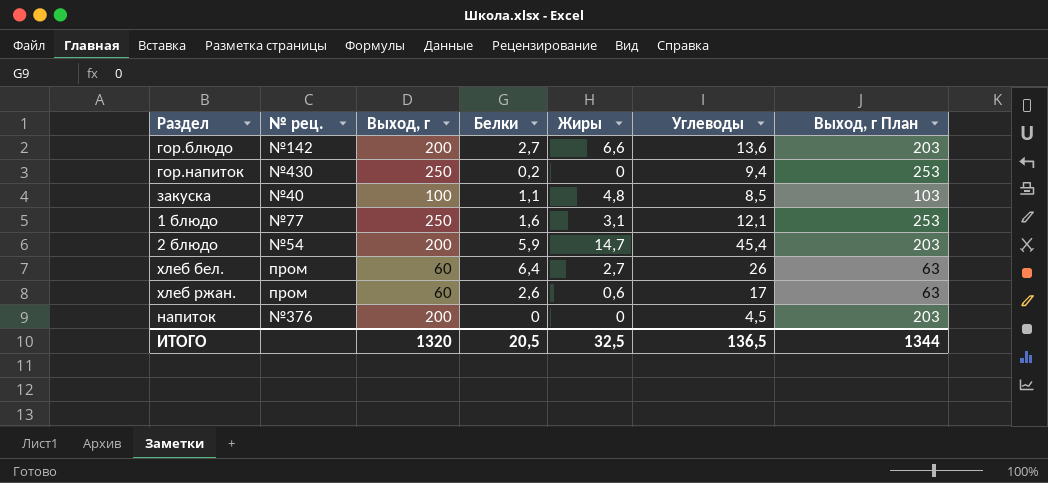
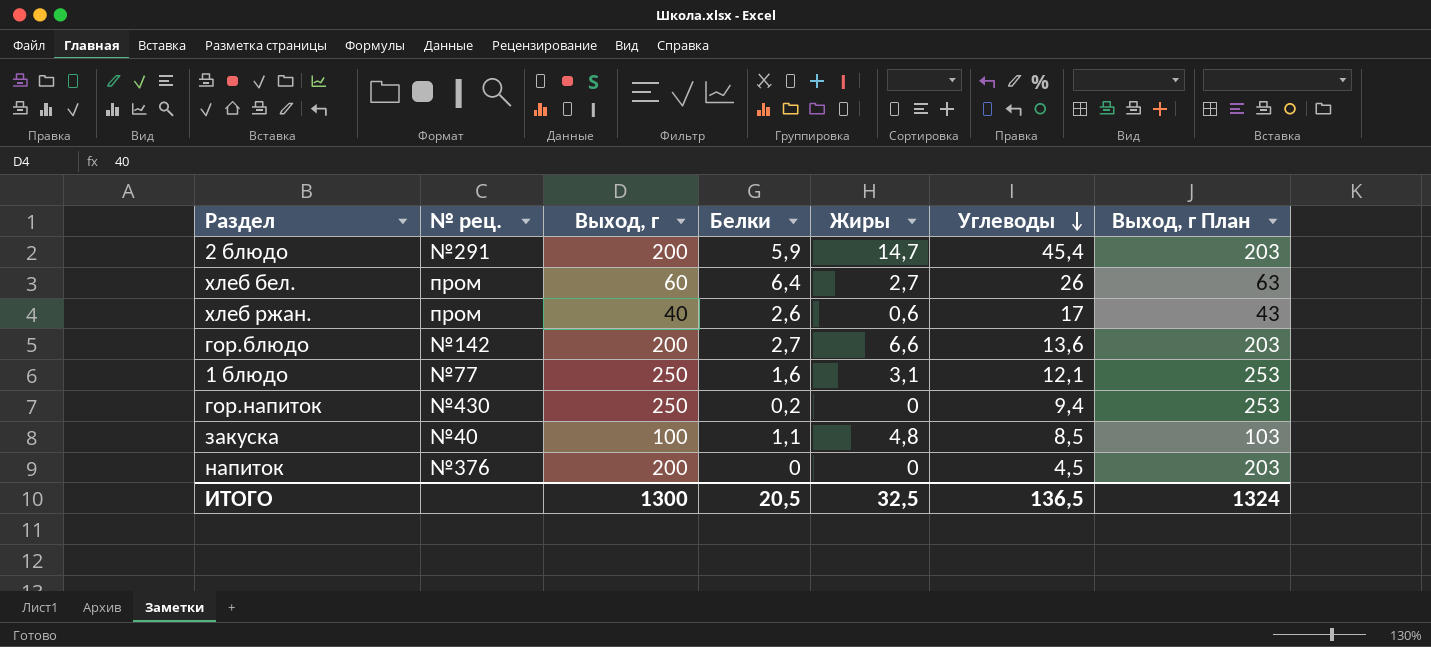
row order: none -> Углеводы descending
2 блюдо | № рец.: №54 -> №291
хлеб ржан. | Выход, г: 60 -> 40
хлеб ржан. | Выход, г План: 63 -> 43
ИТОГО | Выход, г: 1320 -> 1300
ИТОГО | Выход, г План: 1344 -> 1324

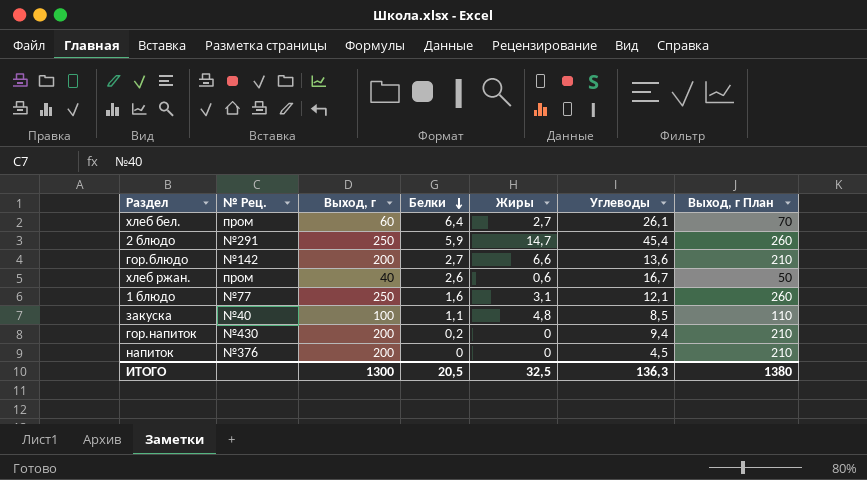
row order: Углеводы descending -> Белки descending
column name: № рец. -> № Рец.
column Выход, г План | formula: [Выход, г] + 3 -> [Выход, г] + 10
хлеб бел. | Углеводы: 26 -> 26,1
2 блюдо | Выход, г: 200 -> 250
хлеб ржан. | Углеводы: 17 -> 16,7
гор.напиток | Выход, г: 250 -> 200
ИТОГО | Углеводы: 136,5 -> 136,3
ИТОГО | Выход, г План: 1324 -> 1380

